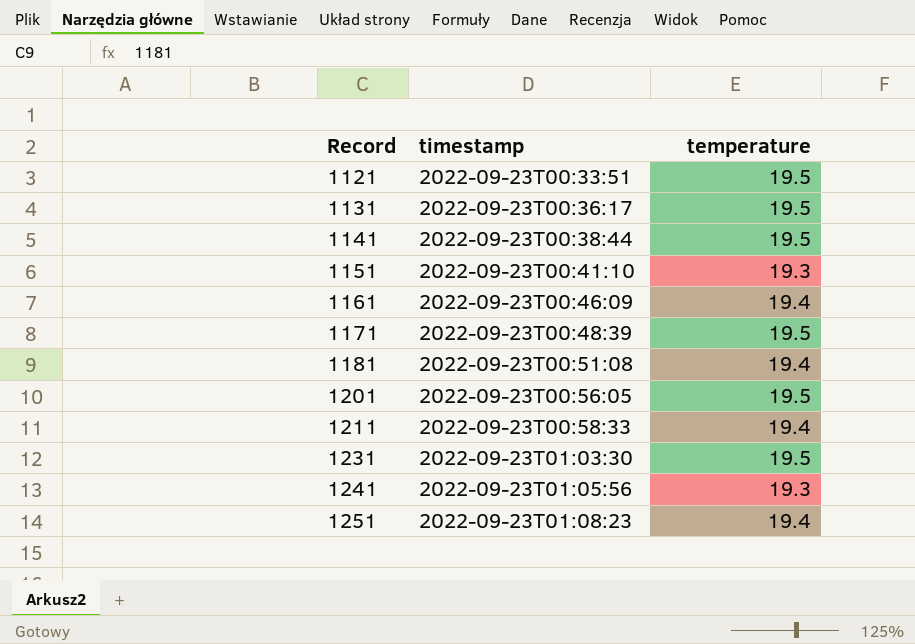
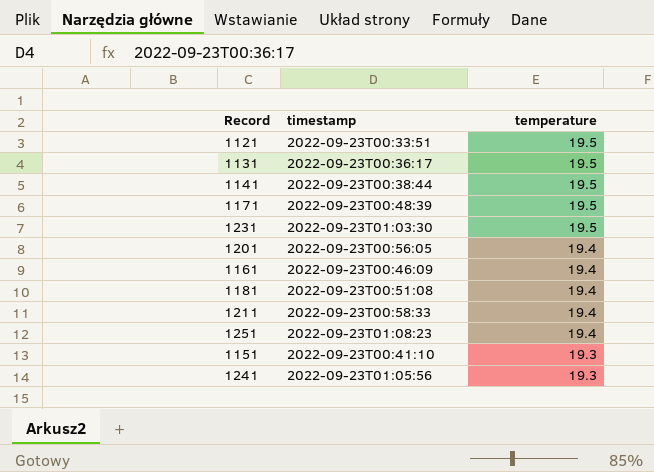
row order: Record ascending -> temperature descending
1201 | temperature: 19.5 -> 19.4

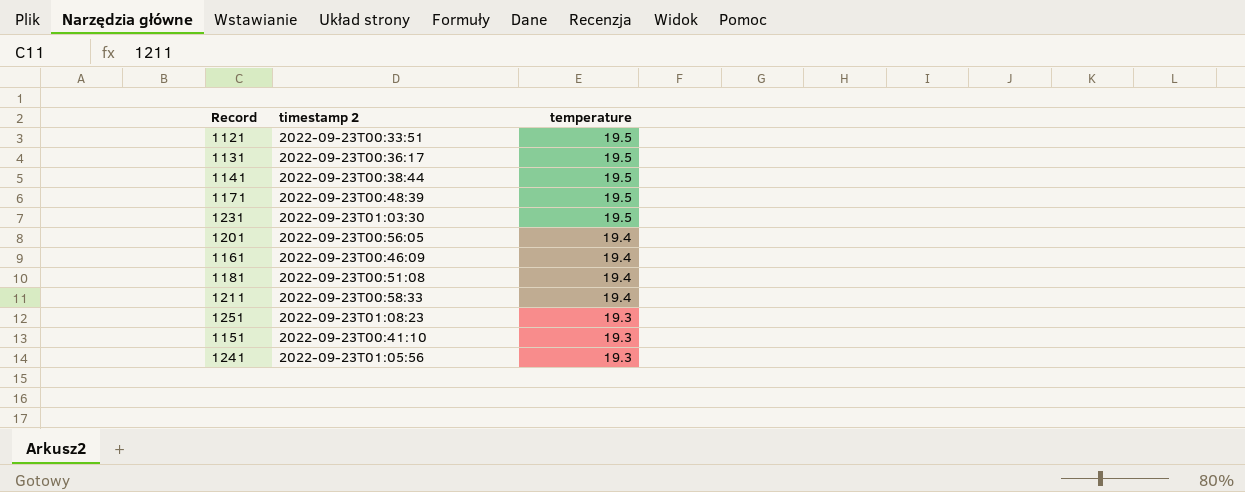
column name: timestamp -> timestamp 2
1251 | temperature: 19.4 -> 19.3

